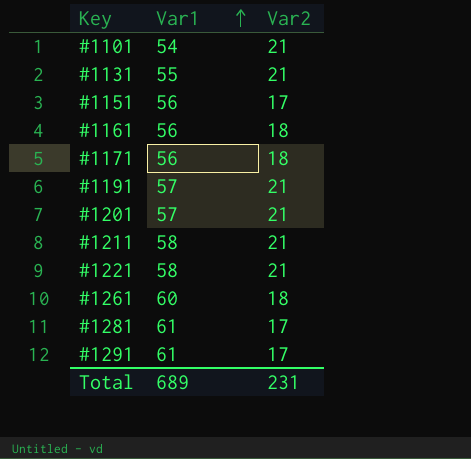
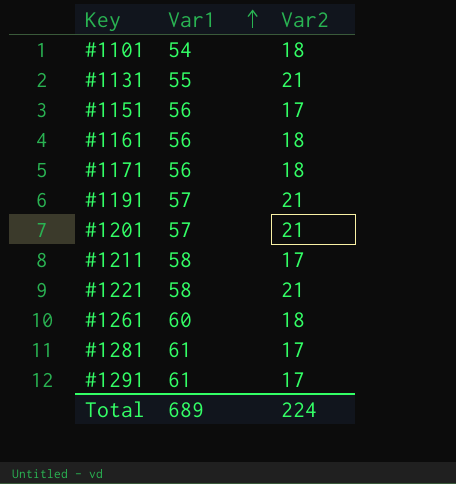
#1101 | Var2: 21 -> 18
#1211 | Var2: 21 -> 17
Total | Var2: 231 -> 224

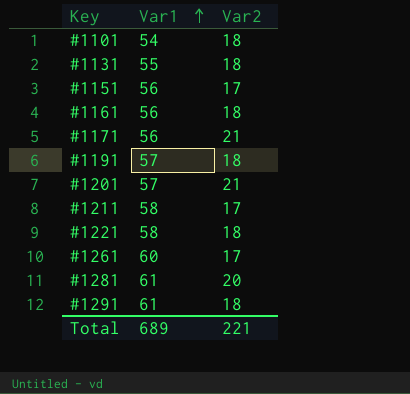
#1131 | Var2: 21 -> 18
#1171 | Var2: 18 -> 21
#1191 | Var2: 21 -> 18
#1221 | Var2: 21 -> 18
#1261 | Var2: 18 -> 17
#1281 | Var2: 17 -> 20
#1291 | Var2: 17 -> 18
Total | Var2: 224 -> 221

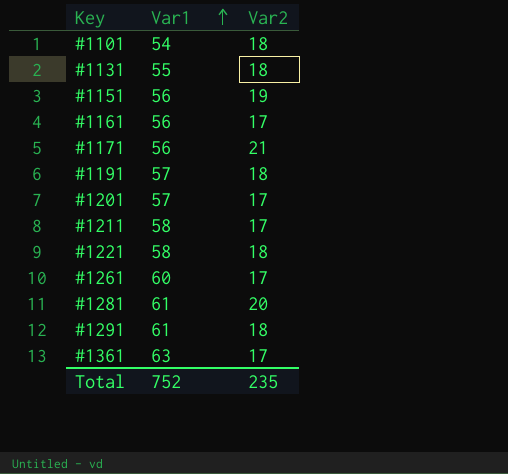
#1151 | Var2: 17 -> 19
#1161 | Var2: 18 -> 17
#1201 | Var2: 21 -> 17
row #1361: none -> 63 | 17
Total | Var1: 689 -> 752
Total | Var2: 221 -> 235

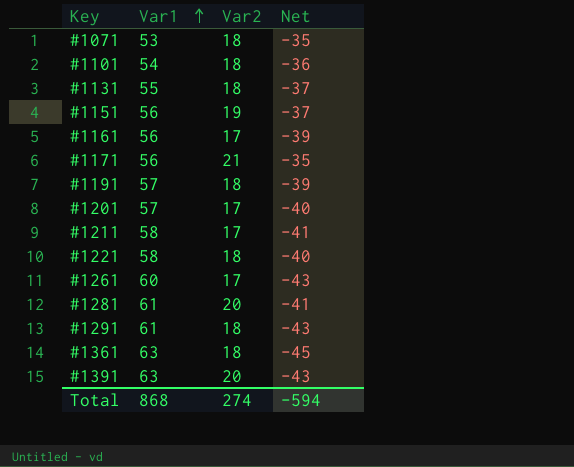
column Net | formula: none -> [Var2] - [Var1]
row #1071: none -> 53 | 18 | -35
#1361 | Var2: 17 -> 18
row #1391: none -> 63 | 20 | -43
Total | Var1: 752 -> 868
Total | Var2: 235 -> 274

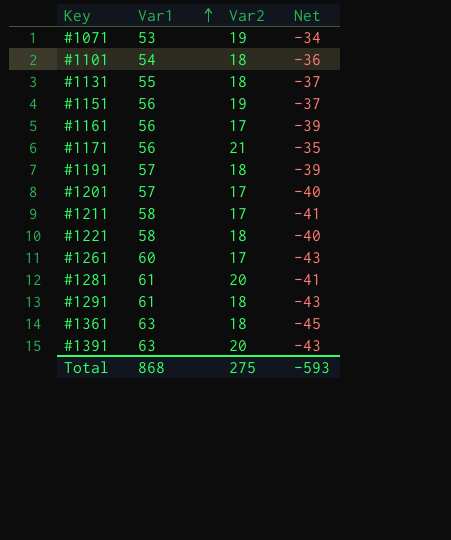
#1071 | Var2: 18 -> 19
#1071 | Net: -35 -> -34
Total | Var2: 274 -> 275
Total | Net: -594 -> -593

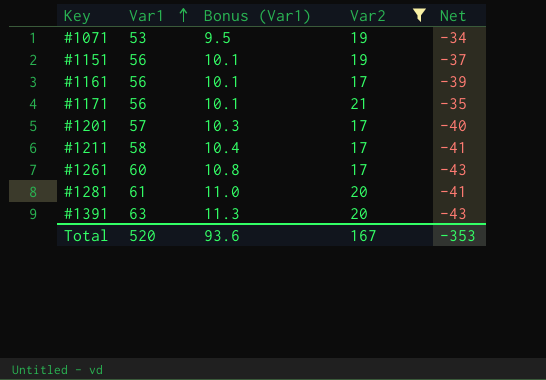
filter: none -> Var2 != 18
column Bonus (Var1) | formula: none -> [Var1] * 0.18
Total | Var1: 868 -> 520
Total | Var2: 275 -> 167
Total | Net: -593 -> -353

